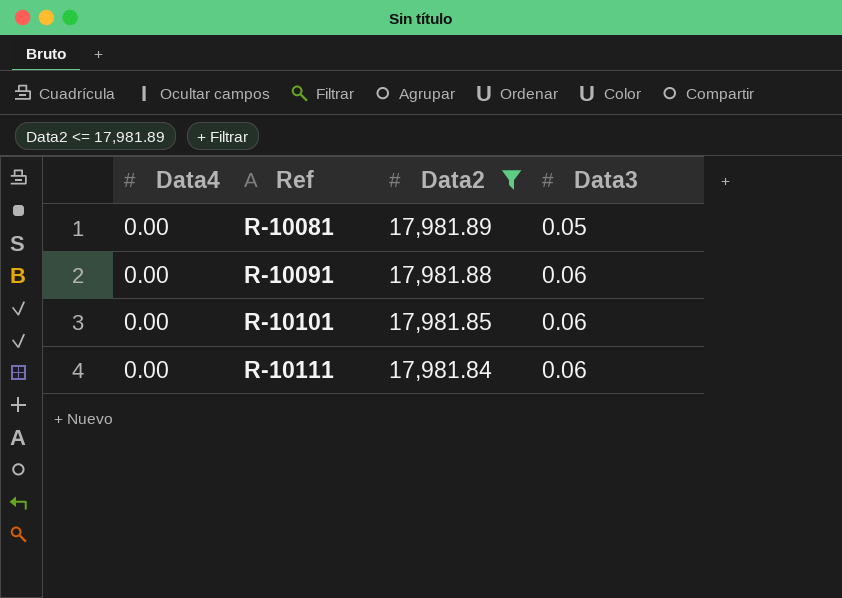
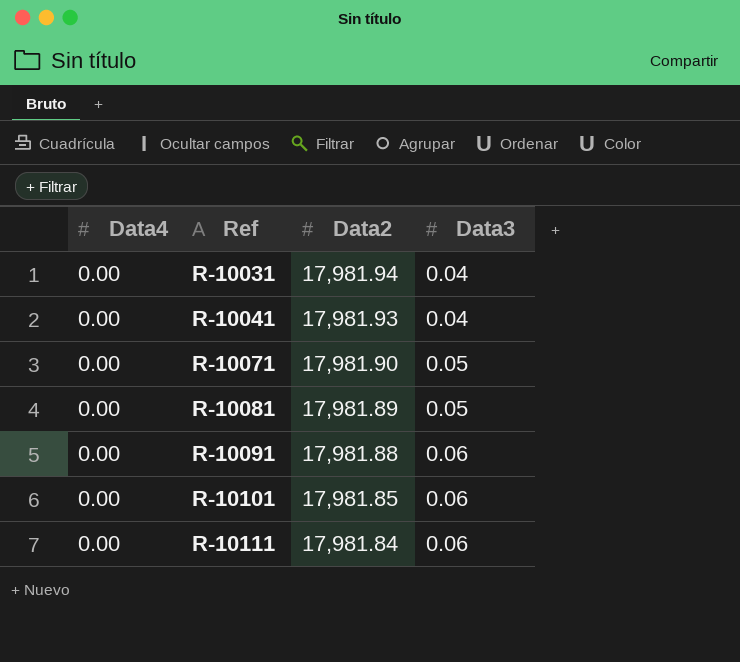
filter: Data2 <= 17,981.89 -> none

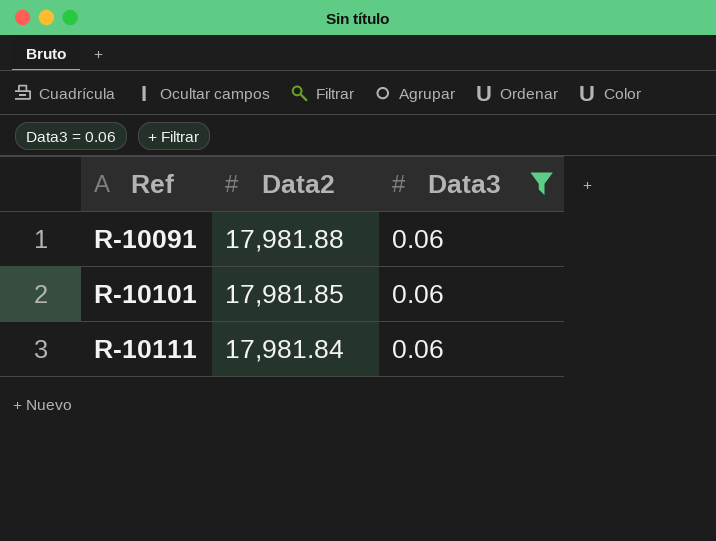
filter: none -> Data3 = 0.06
column Data4 | position: 1 -> none

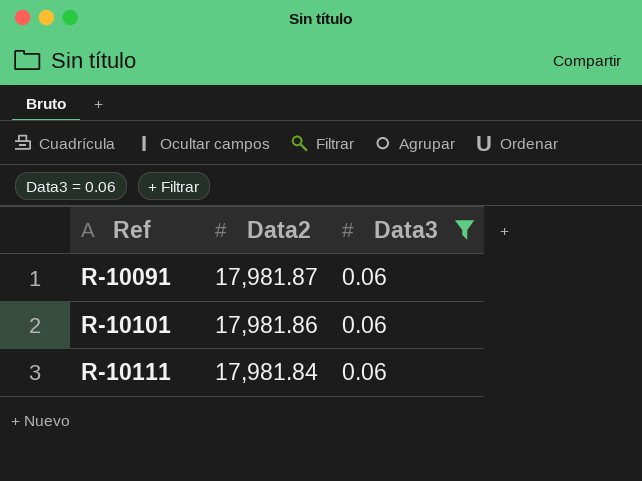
R-10091 | Data2: 17,981.88 -> 17,981.87
R-10101 | Data2: 17,981.85 -> 17,981.86

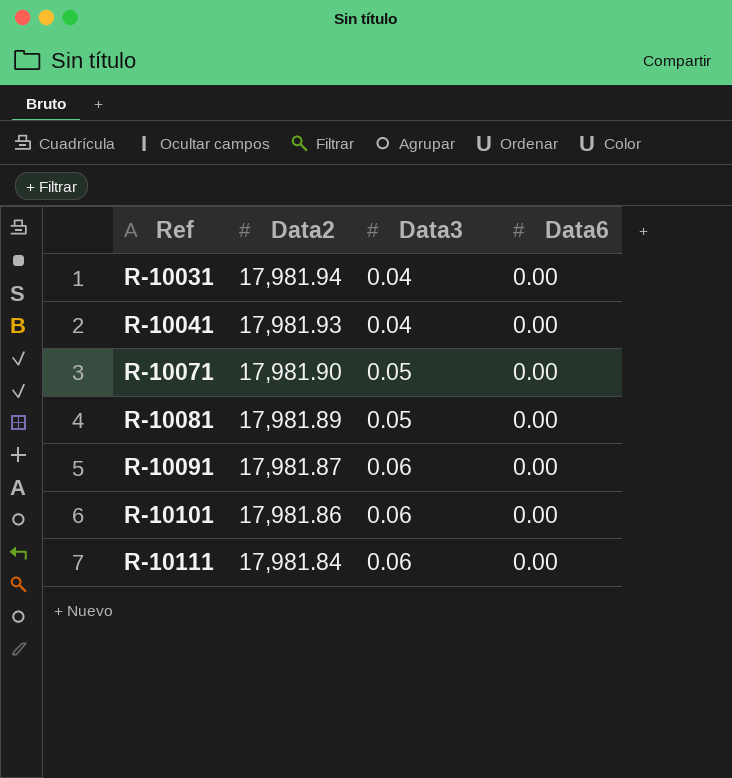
filter: Data3 = 0.06 -> none
column Data6 | position: none -> 4

